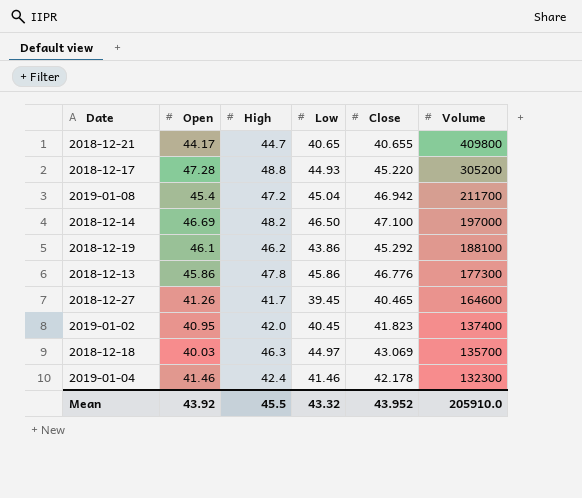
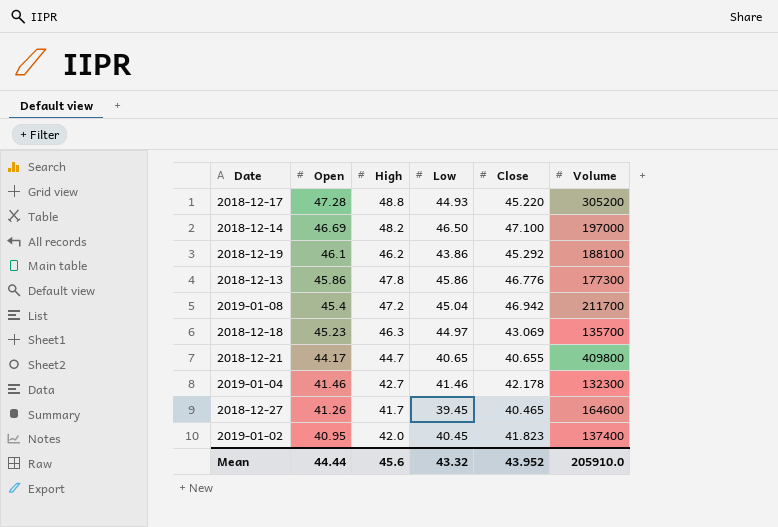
row order: Volume descending -> Open descending
2018-12-18 | Open: 40.03 -> 45.23
2019-01-04 | High: 42.4 -> 42.7
Mean | Open: 43.92 -> 44.44
Mean | High: 45.5 -> 45.6

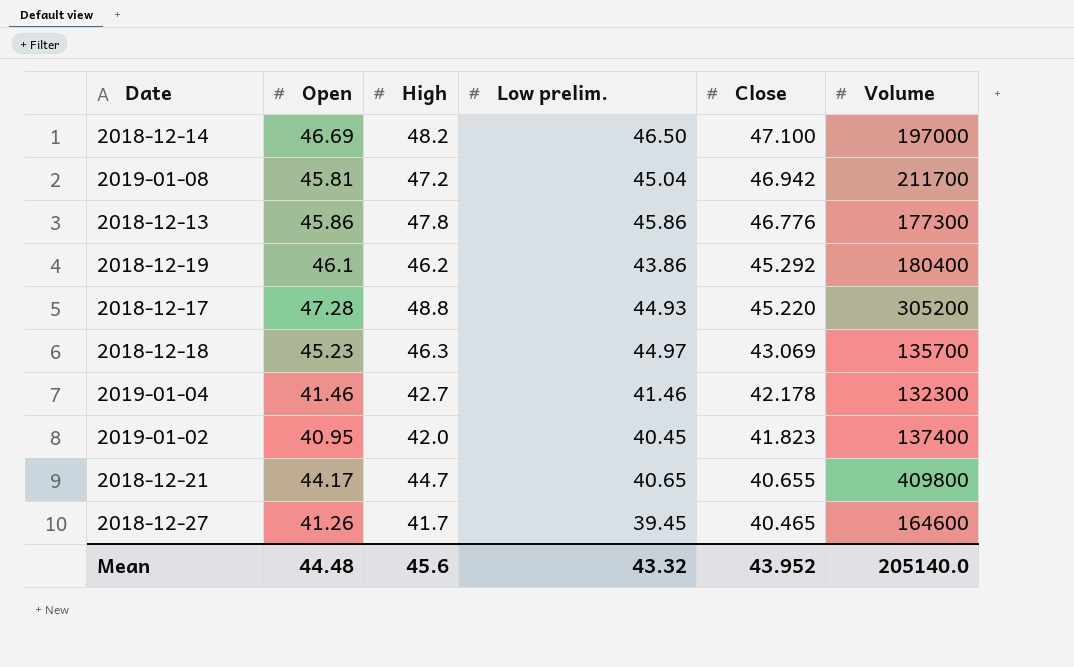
row order: Open descending -> Close descending
column name: Low -> Low prelim.
2019-01-08 | Open: 45.4 -> 45.81
2018-12-19 | Volume: 188100 -> 180400
Mean | Open: 44.44 -> 44.48
Mean | Volume: 205910.0 -> 205140.0

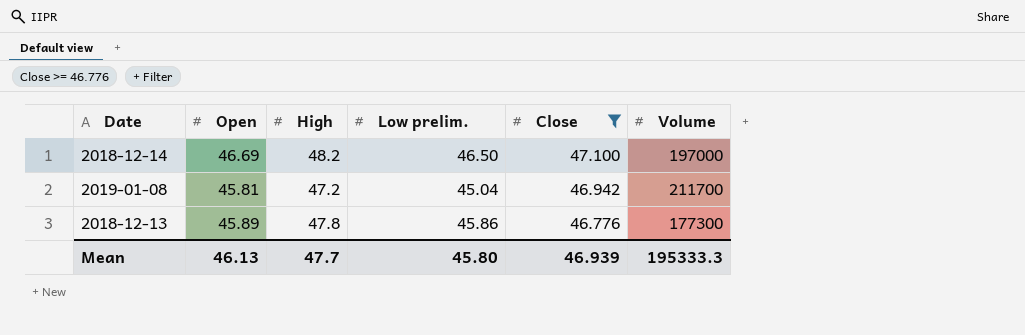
filter: none -> Close >= 46.776
2018-12-13 | Open: 45.86 -> 45.89
Mean | Open: 44.48 -> 46.13
Mean | High: 45.6 -> 47.7
Mean | Low prelim.: 43.32 -> 45.80
Mean | Close: 43.952 -> 46.939
Mean | Volume: 205140.0 -> 195333.3

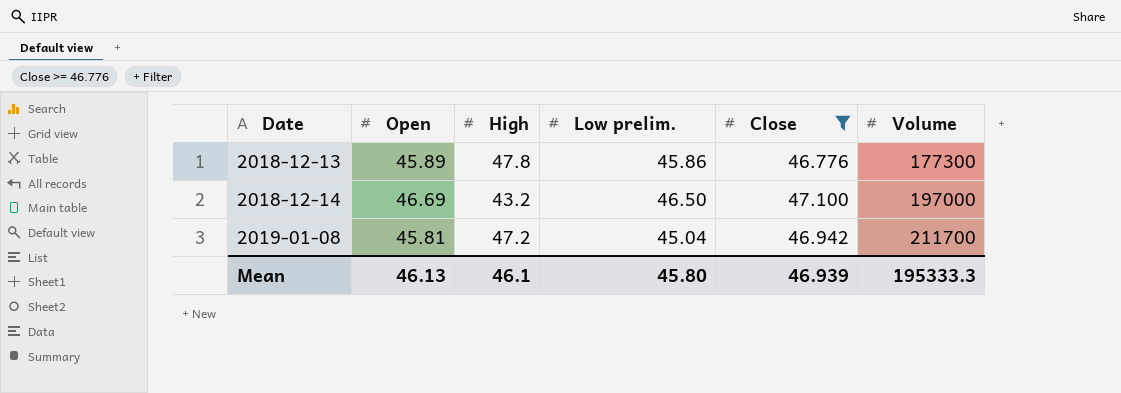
row order: Close descending -> Date ascending
2018-12-14 | High: 48.2 -> 43.2
Mean | High: 47.7 -> 46.1

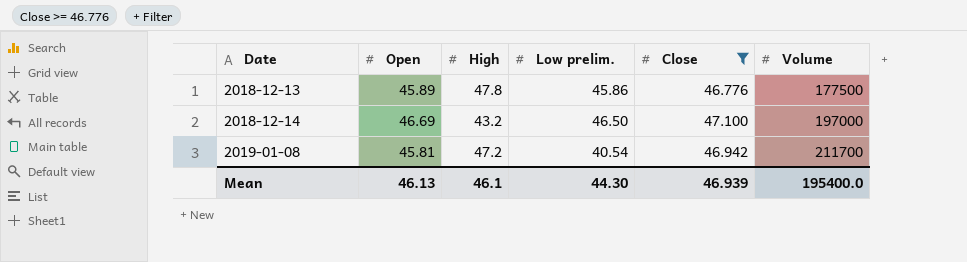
2018-12-13 | Volume: 177300 -> 177500
2019-01-08 | Low prelim.: 45.04 -> 40.54
Mean | Low prelim.: 45.80 -> 44.30
Mean | Volume: 195333.3 -> 195400.0

